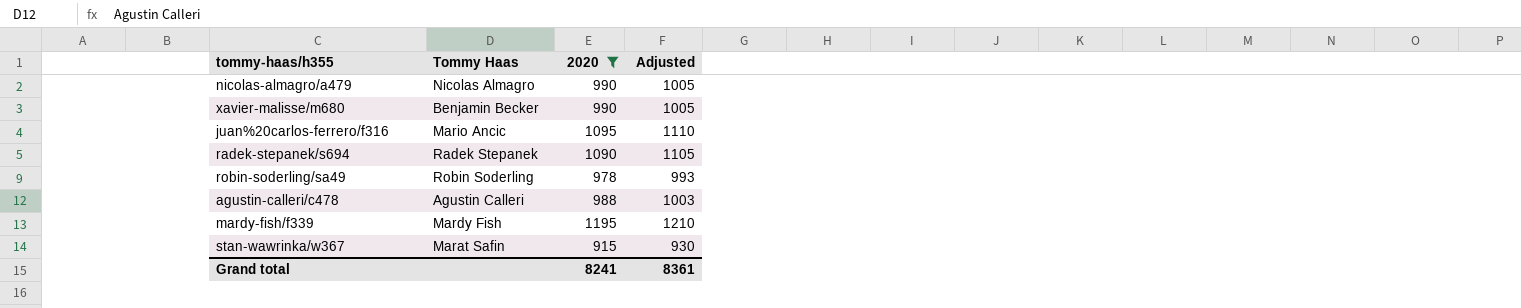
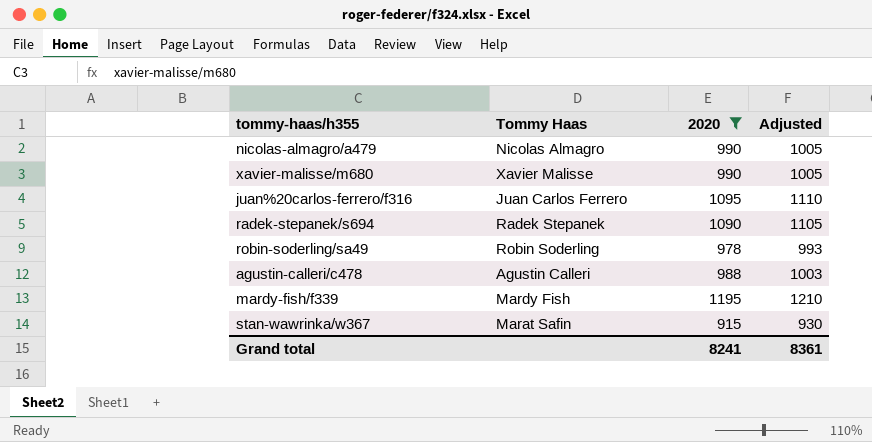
xavier-malisse/m680 | Tommy Haas: Benjamin Becker -> Xavier Malisse
juan%20carlos-ferrero/f316 | Tommy Haas: Mario Ancic -> Juan Carlos Ferrero

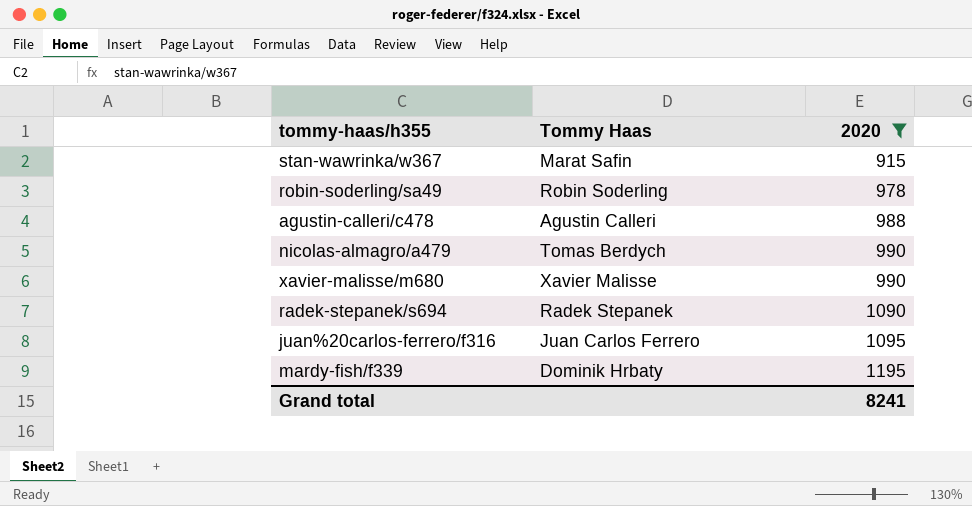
row order: none -> 2020 ascending
column Adjusted | formula: [2020] + 15 -> none
nicolas-almagro/a479 | Tommy Haas: Nicolas Almagro -> Tomas Berdych
mardy-fish/f339 | Tommy Haas: Mardy Fish -> Dominik Hrbaty

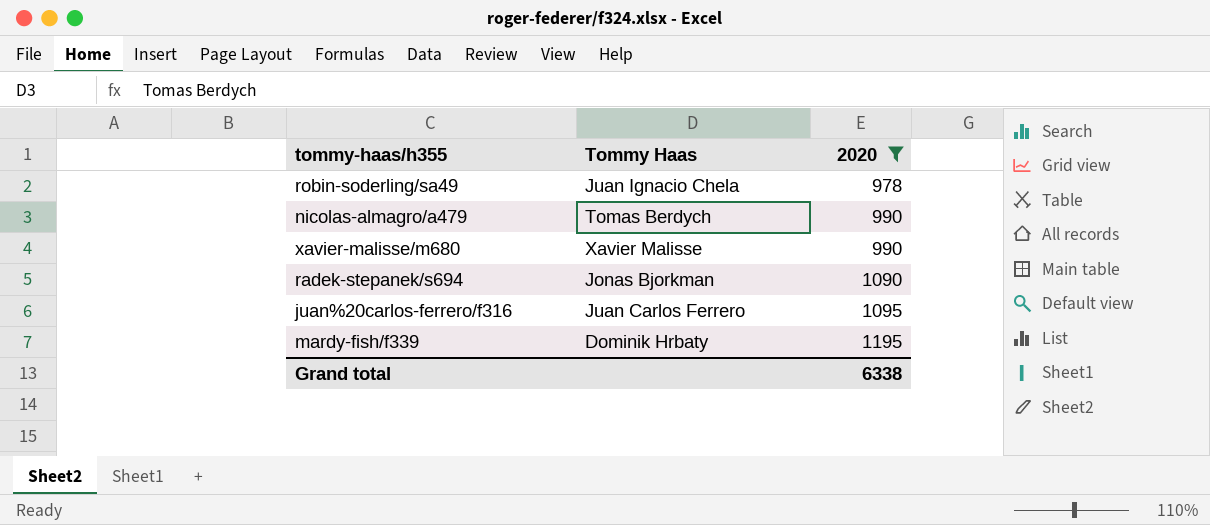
row stan-wawrinka/w367: Marat Safin | 915 -> none
row agustin-calleri/c478: Agustin Calleri | 988 -> none
robin-soderling/sa49 | Tommy Haas: Robin Soderling -> Juan Ignacio Chela
radek-stepanek/s694 | Tommy Haas: Radek Stepanek -> Jonas Bjorkman
Grand total | 2020: 8241 -> 6338

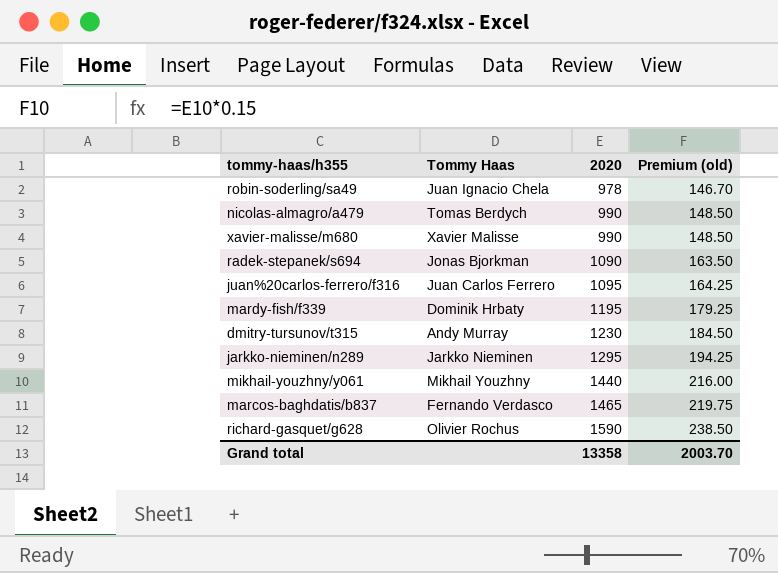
filter: 2020 <= 1195 -> none
column Premium (old) | formula: none -> [2020] * 0.15
Grand total | 2020: 6338 -> 13358

